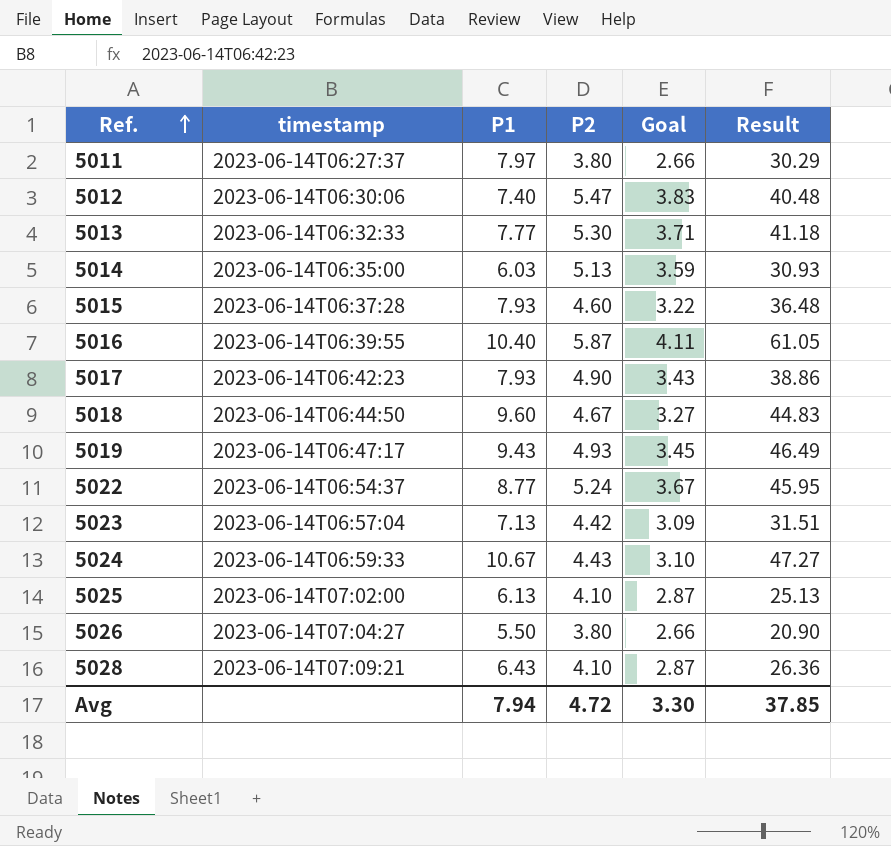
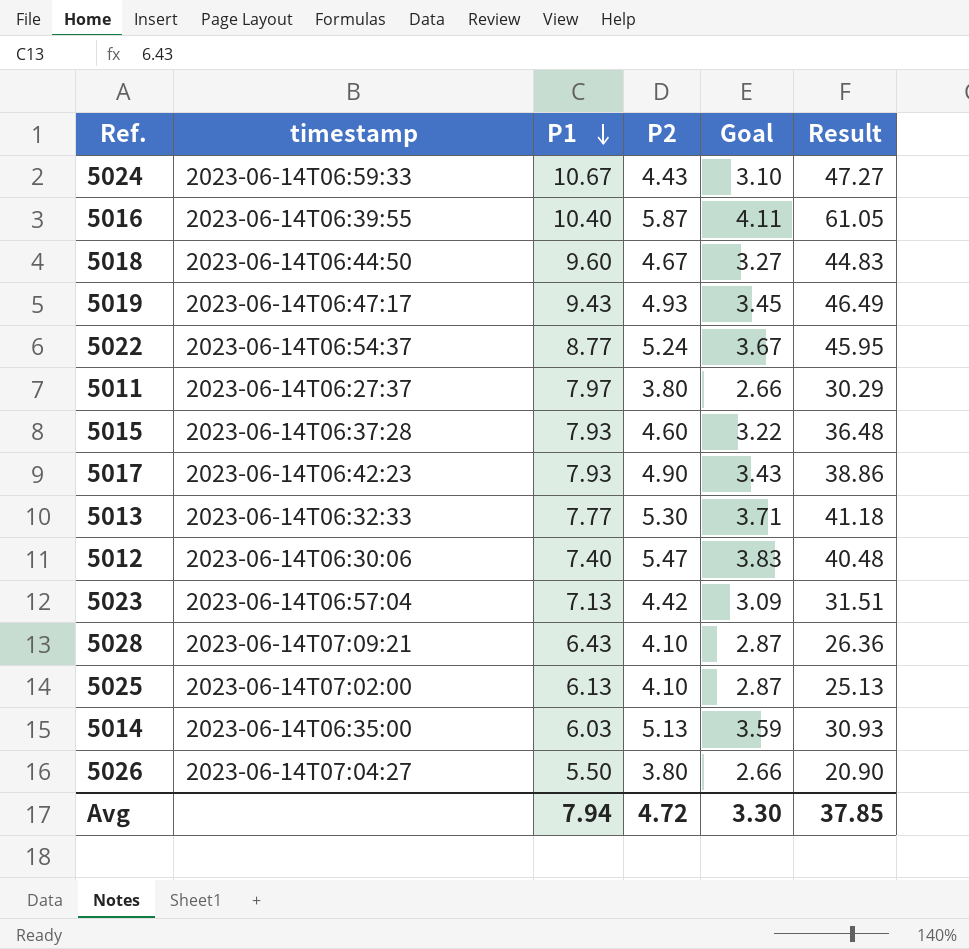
row order: Ref. ascending -> P1 descending

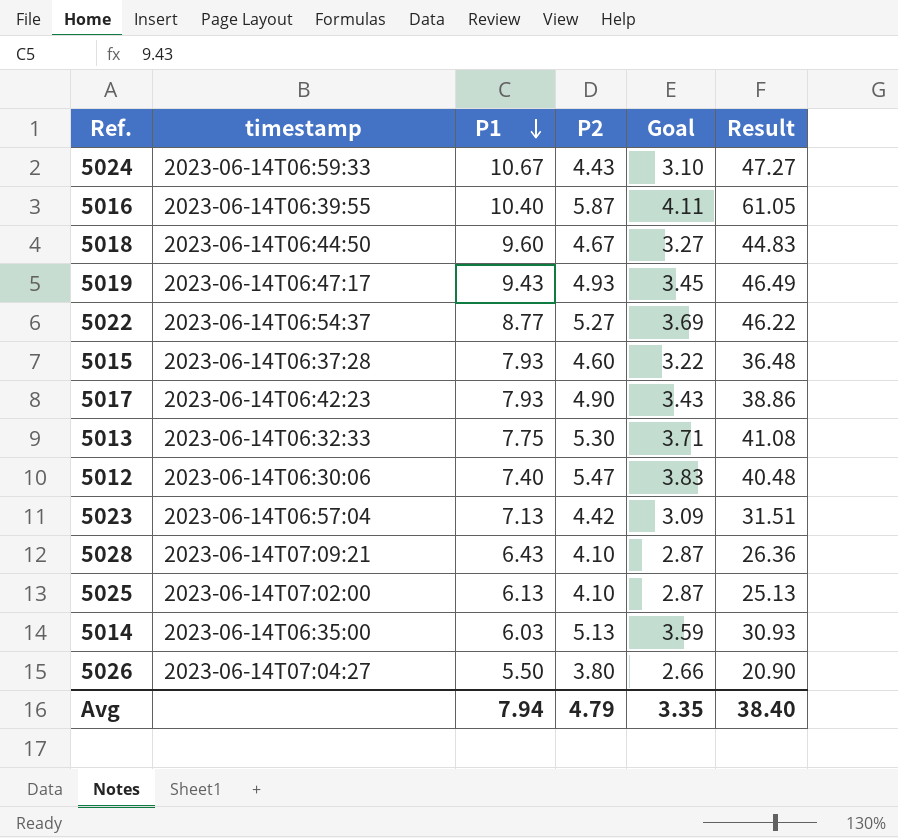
row 5011: 2023-06-14T06:27:37 | 7.97 | 3.80 | 2.66 | 30.29 -> none
5022 | P2: 5.24 -> 5.27
5022 | Goal: 3.67 -> 3.69
5022 | Result: 45.95 -> 46.22
5013 | P1: 7.77 -> 7.75
5013 | Result: 41.18 -> 41.08
Avg | P2: 4.72 -> 4.79
Avg | Goal: 3.30 -> 3.35
Avg | Result: 37.85 -> 38.40

